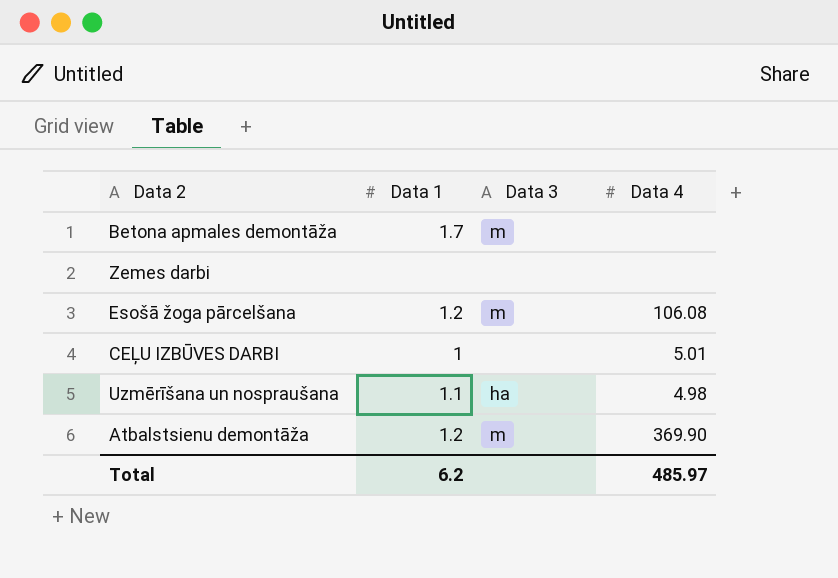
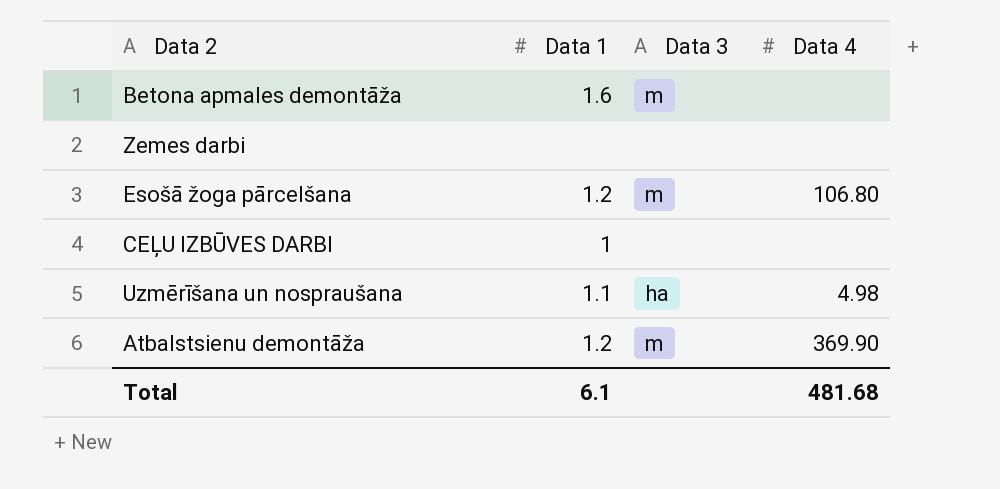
Betona apmales demontāža | Data 1: 1.7 -> 1.6
Esošā žoga pārcelšana | Data 4: 106.08 -> 106.80
CEĻU IZBŪVES DARBI | Data 4: 5.01 -> none
Total | Data 1: 6.2 -> 6.1
Total | Data 4: 485.97 -> 481.68

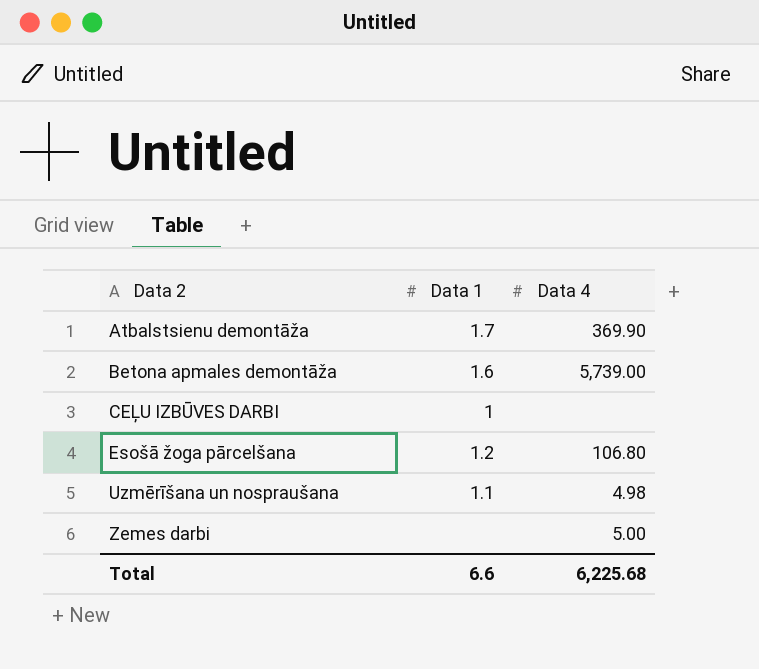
row order: none -> Data 2 ascending
column Data 3 | position: 3 -> none
Atbalstsienu demontāža | Data 1: 1.2 -> 1.7
Betona apmales demontāža | Data 4: none -> 5,739.00
Zemes darbi | Data 4: none -> 5.00
Total | Data 1: 6.1 -> 6.6
Total | Data 4: 481.68 -> 6,225.68

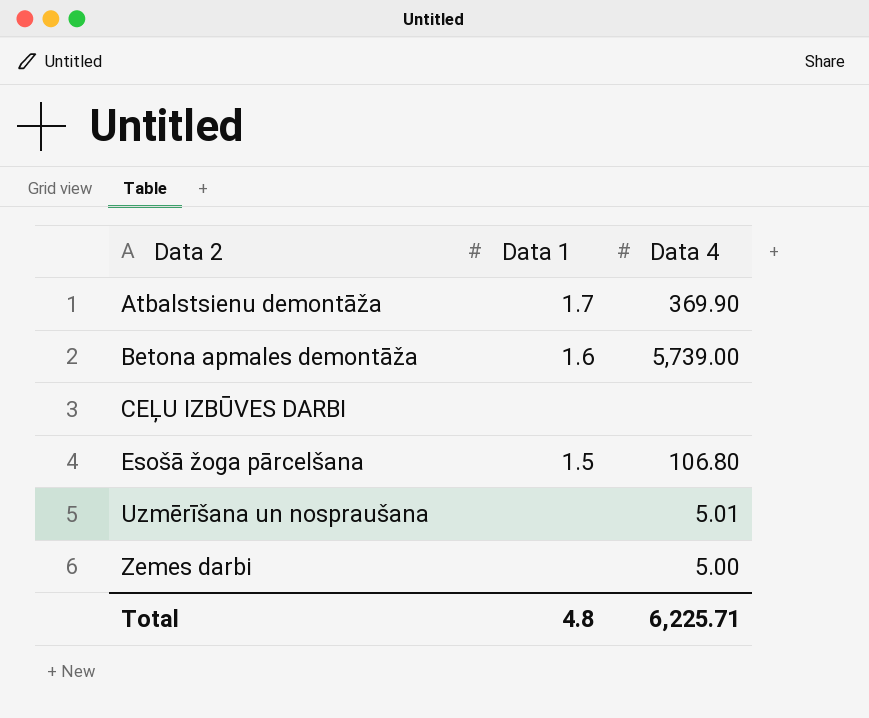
CEĻU IZBŪVES DARBI | Data 1: 1 -> none
Esošā žoga pārcelšana | Data 1: 1.2 -> 1.5
Uzmērīšana un nospraušana | Data 1: 1.1 -> none
Uzmērīšana un nospraušana | Data 4: 4.98 -> 5.01
Total | Data 1: 6.6 -> 4.8
Total | Data 4: 6,225.68 -> 6,225.71

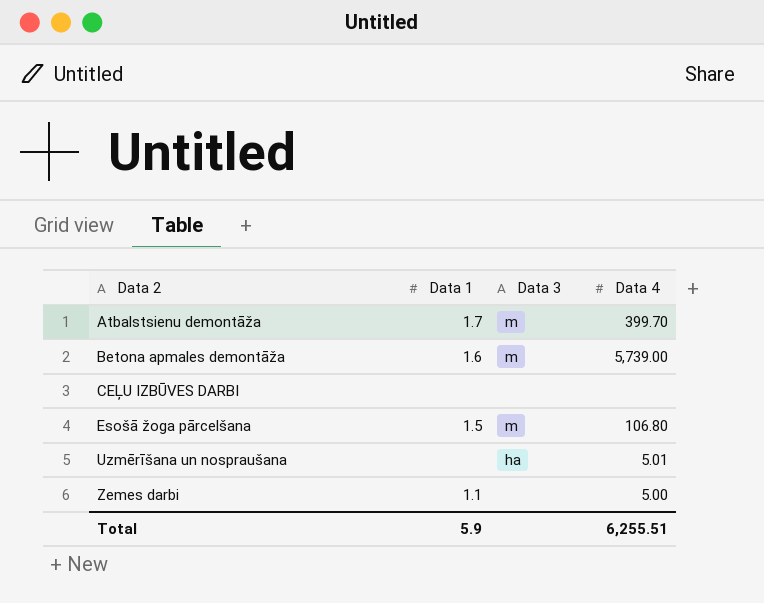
column Data 3 | position: none -> 3
Atbalstsienu demontāža | Data 4: 369.90 -> 399.70
Zemes darbi | Data 1: none -> 1.1
Total | Data 1: 4.8 -> 5.9
Total | Data 4: 6,225.71 -> 6,255.51

